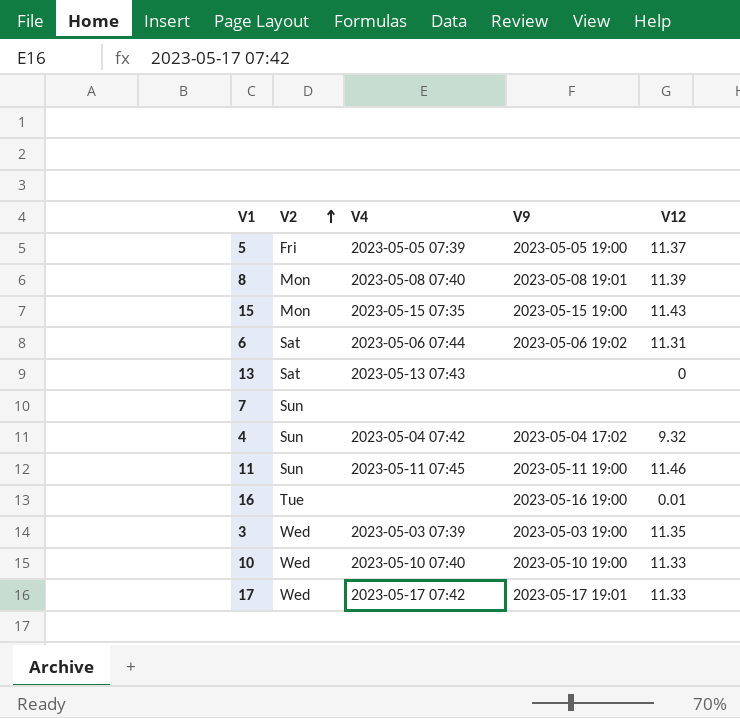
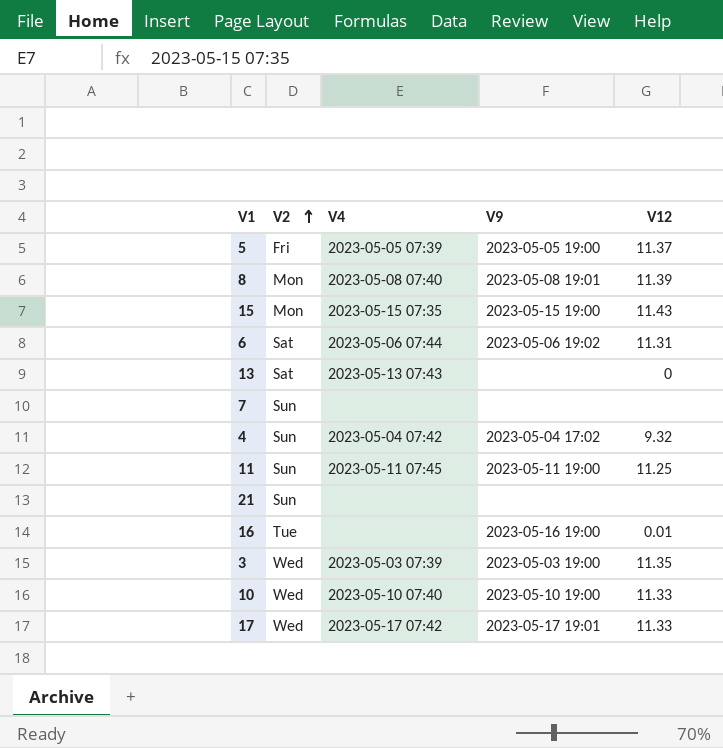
11 | V12: 11.46 -> 11.25
row 21: none -> Sun | none | none | none

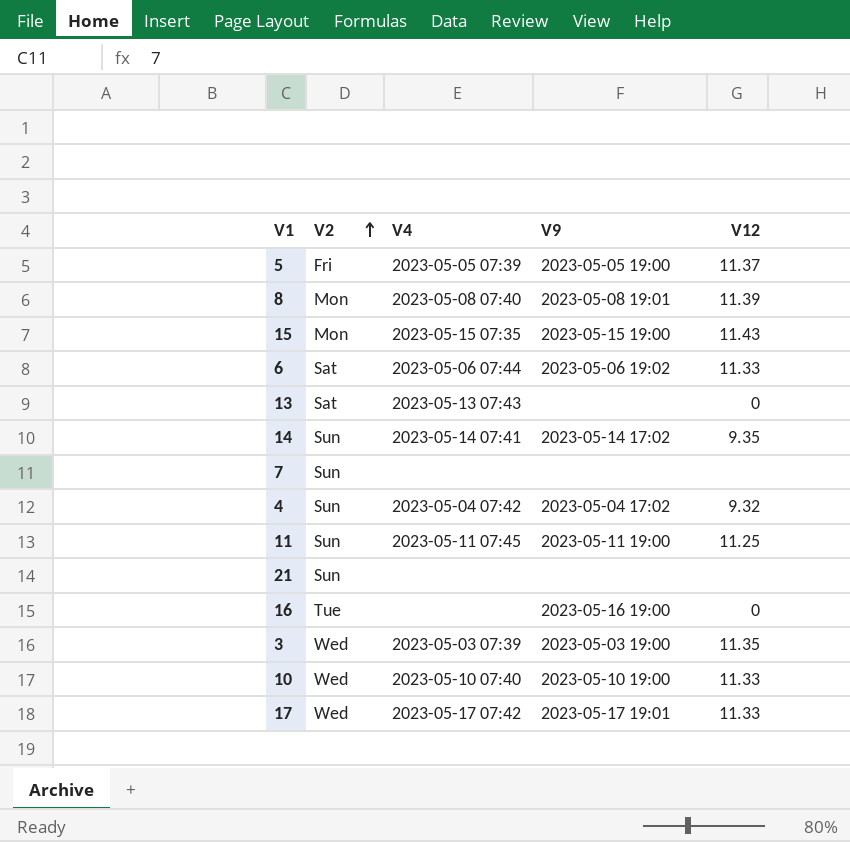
6 | V12: 11.31 -> 11.33
row 14: none -> Sun | 2023-05-14 07:41 | 2023-05-14 17:02 | 9.35
16 | V12: 0.01 -> 0

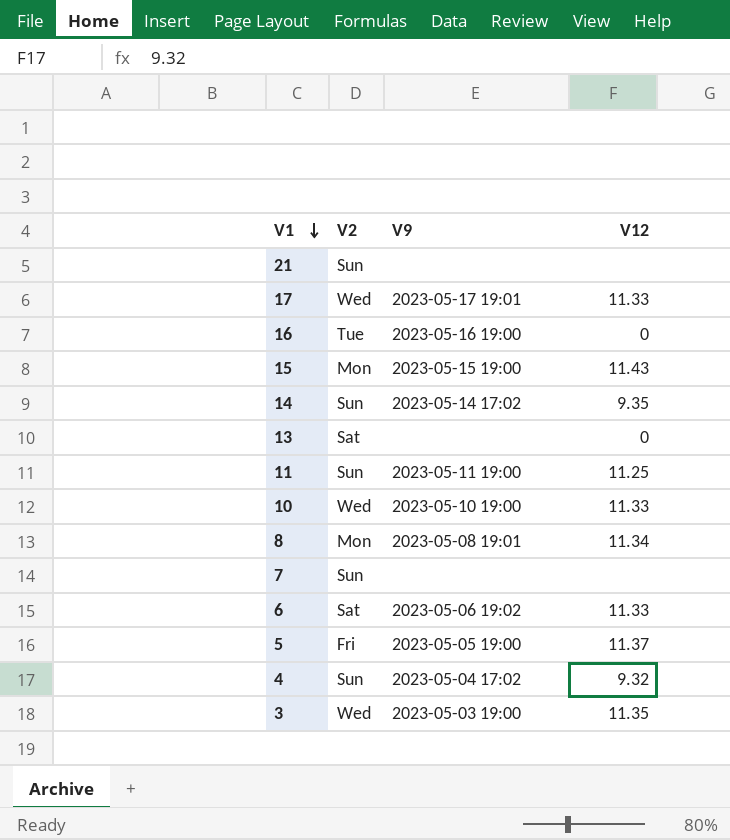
row order: V2 ascending -> V1 descending
column V4 | position: 3 -> none
8 | V12: 11.39 -> 11.34

